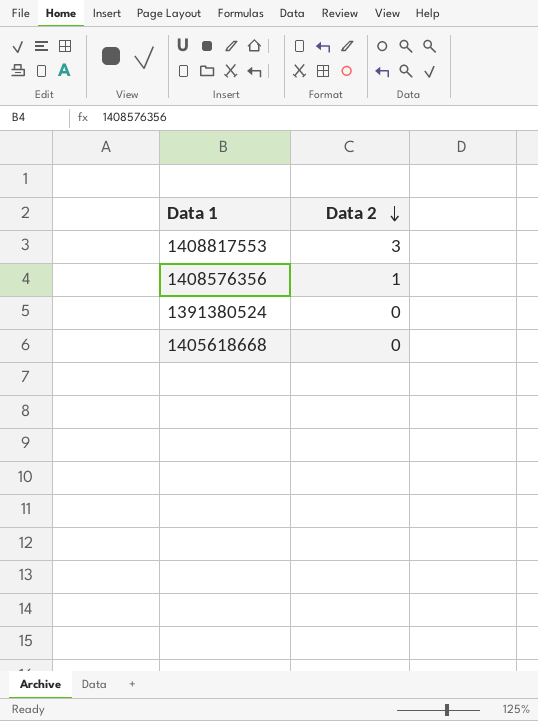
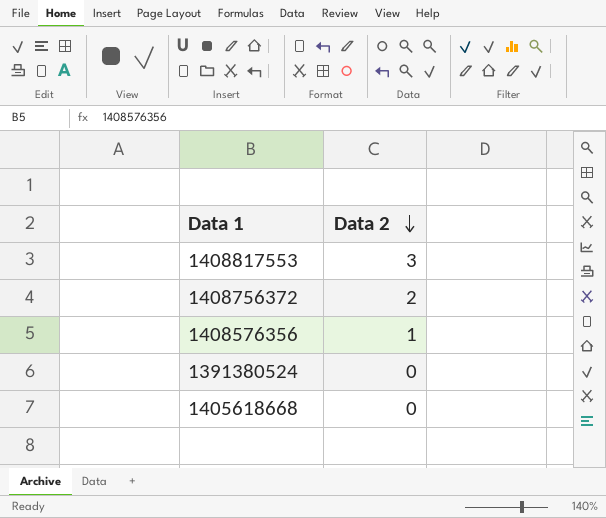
row 1408756372: none -> 2

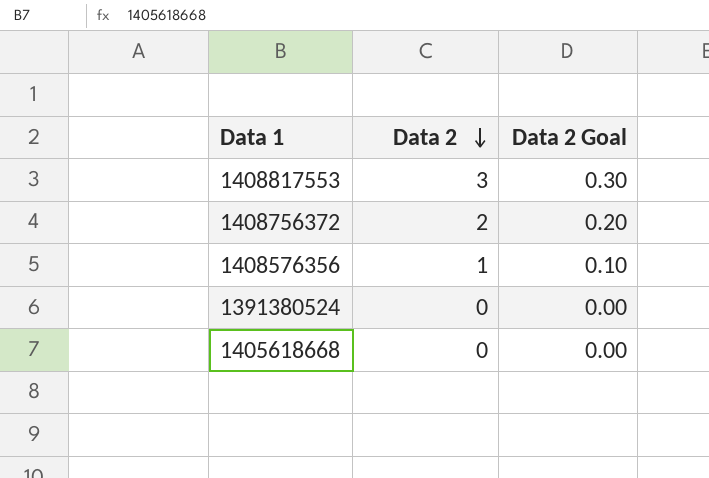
column Data 2 Goal | formula: none -> [Data 2] * 0.1

